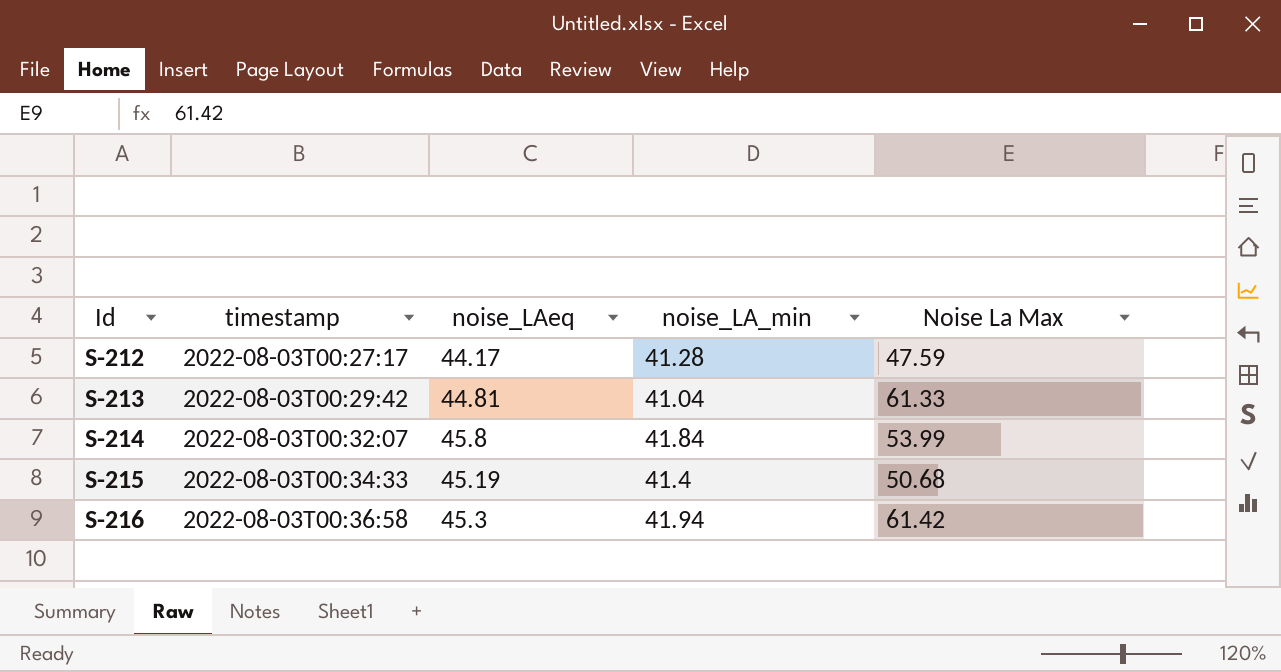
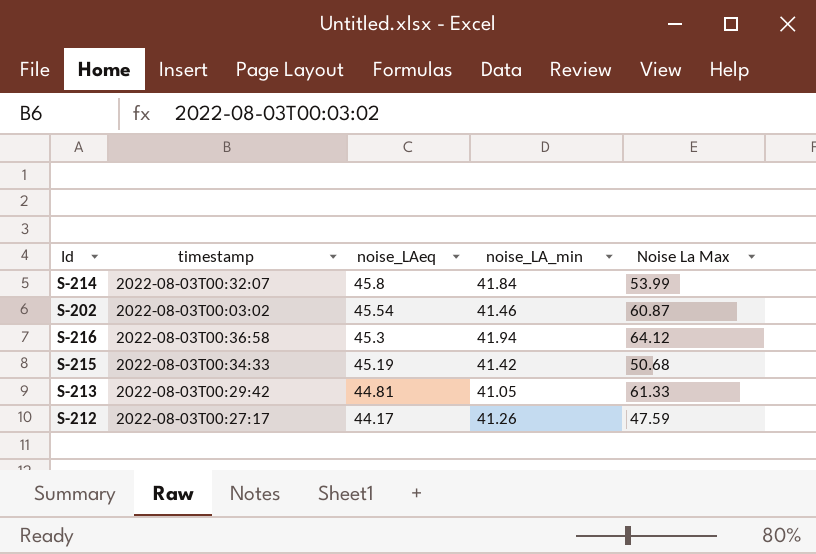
row order: Id ascending -> noise_LAeq descending
row S-202: none -> 2022-08-03T00:03:02 | 45.54 | 41.46 | 60.87
S-216 | Noise La Max: 61.42 -> 64.12
S-215 | noise_LA_min: 41.4 -> 41.42
S-213 | noise_LA_min: 41.04 -> 41.05
S-212 | noise_LA_min: 41.28 -> 41.26

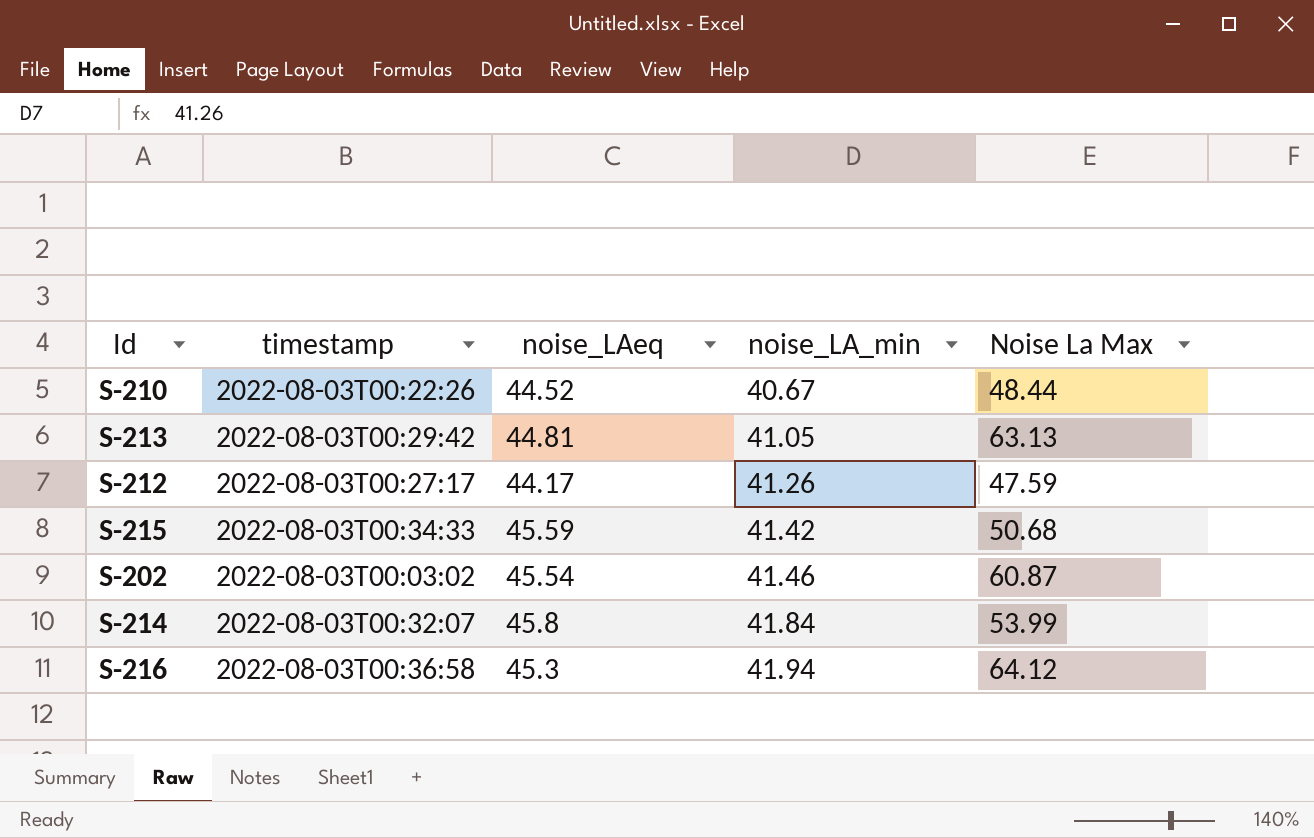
row order: noise_LAeq descending -> noise_LA_min ascending
row S-210: none -> 2022-08-03T00:22:26 | 44.52 | 40.67 | 48.44
S-213 | Noise La Max: 61.33 -> 63.13
S-215 | noise_LAeq: 45.19 -> 45.59

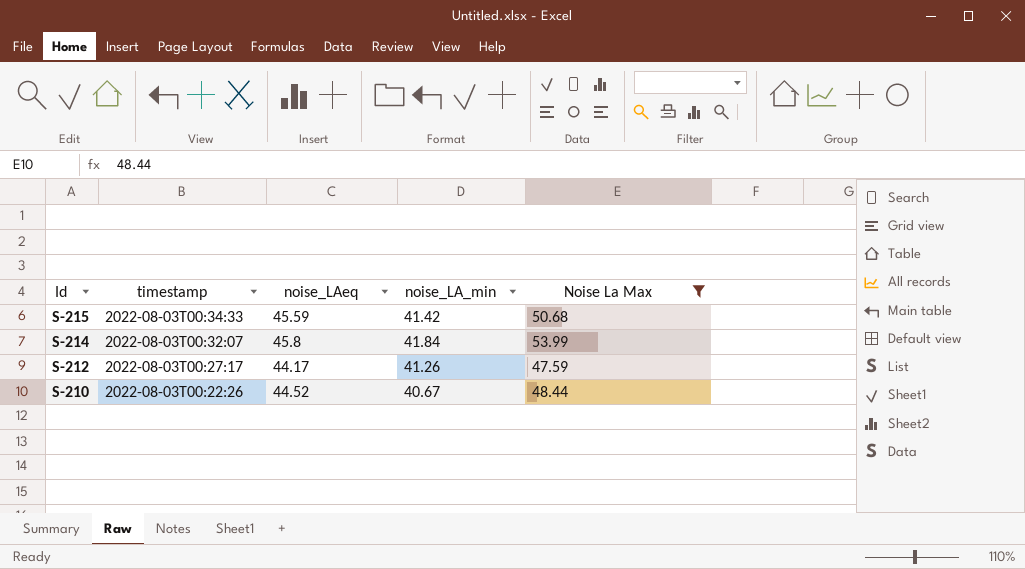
filter: none -> Noise La Max <= 53.99
row order: noise_LA_min ascending -> Id descending

